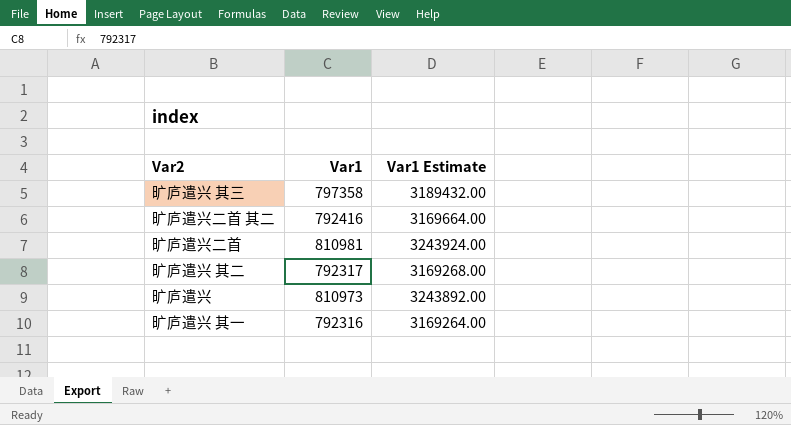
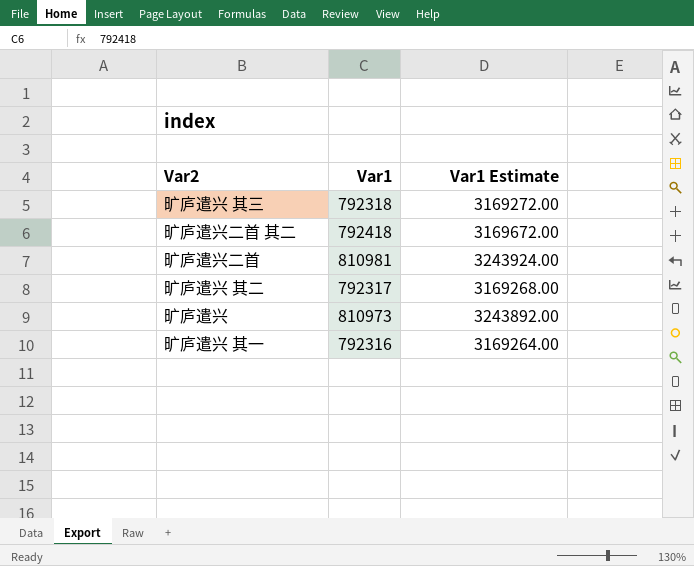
旷庐遣兴 其三 | Var1: 797358 -> 792318
旷庐遣兴 其三 | Var1 Estimate: 3189432.00 -> 3169272.00
旷庐遣兴二首 其二 | Var1: 792416 -> 792418
旷庐遣兴二首 其二 | Var1 Estimate: 3169664.00 -> 3169672.00

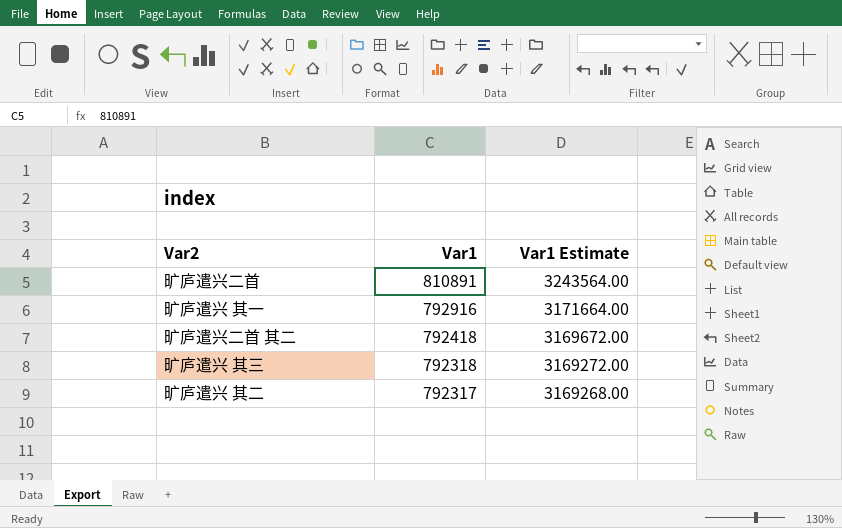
row order: none -> Var1 descending
row 旷庐遣兴: 810973 | 3243892.00 -> none
旷庐遣兴二首 | Var1: 810981 -> 810891
旷庐遣兴二首 | Var1 Estimate: 3243924.00 -> 3243564.00
旷庐遣兴 其一 | Var1: 792316 -> 792916
旷庐遣兴 其一 | Var1 Estimate: 3169264.00 -> 3171664.00

